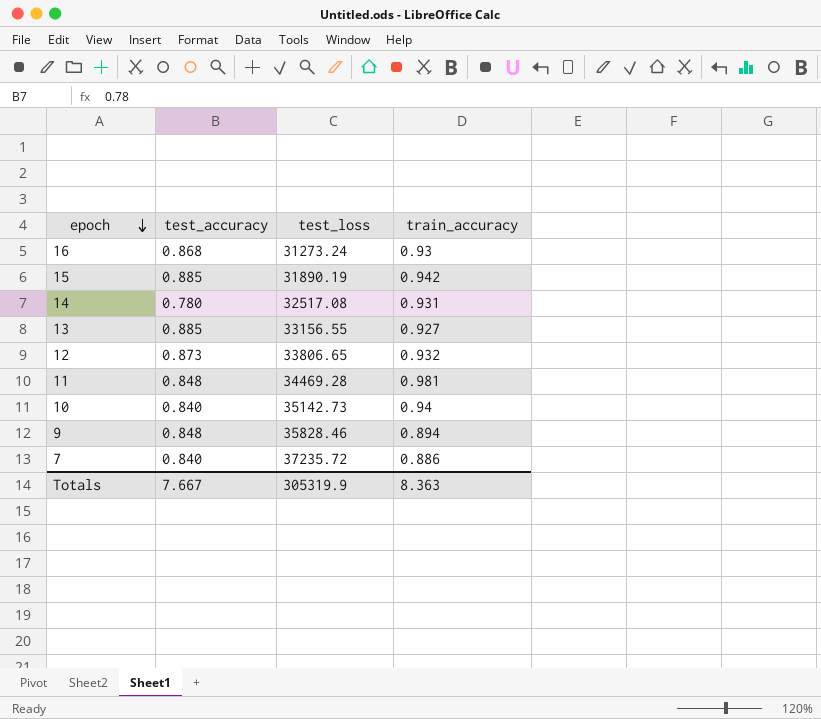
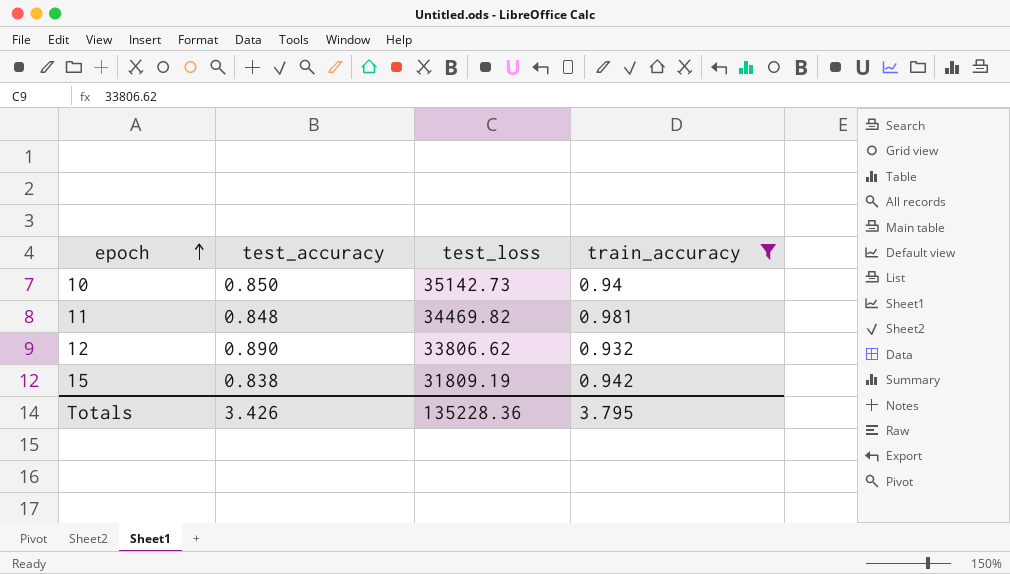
filter: none -> train_accuracy >= 0.932
row order: epoch descending -> epoch ascending
10 | test_accuracy: 0.840 -> 0.850
11 | test_loss: 34469.28 -> 34469.82
12 | test_accuracy: 0.873 -> 0.890
12 | test_loss: 33806.65 -> 33806.62
15 | test_accuracy: 0.885 -> 0.838
15 | test_loss: 31890.19 -> 31809.19
Totals | test_accuracy: 7.667 -> 3.426
Totals | test_loss: 305319.9 -> 135228.36
Totals | train_accuracy: 8.363 -> 3.795

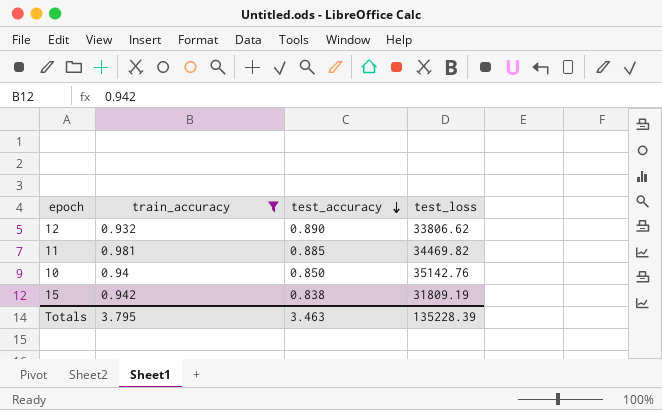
row order: epoch ascending -> test_accuracy descending
column train_accuracy | position: 4 -> 2
11 | test_accuracy: 0.848 -> 0.885
10 | test_loss: 35142.73 -> 35142.76
Totals | test_accuracy: 3.426 -> 3.463
Totals | test_loss: 135228.36 -> 135228.39

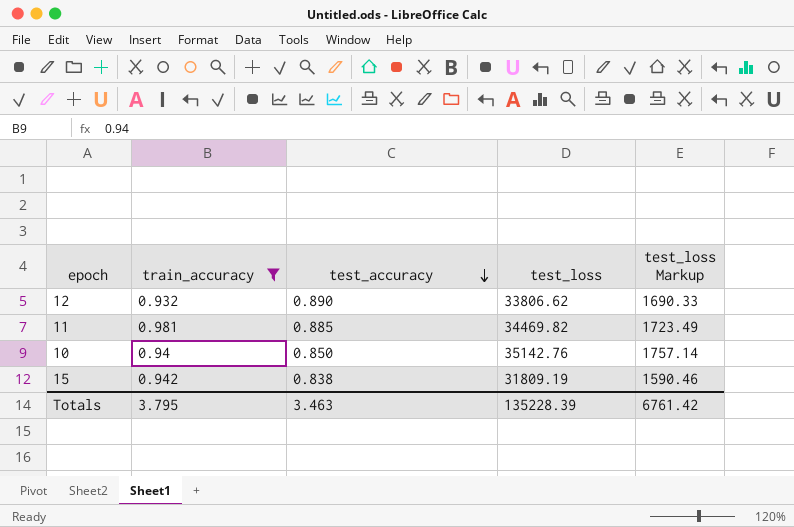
column test_loss Markup | formula: none -> [test_loss] * 0.05

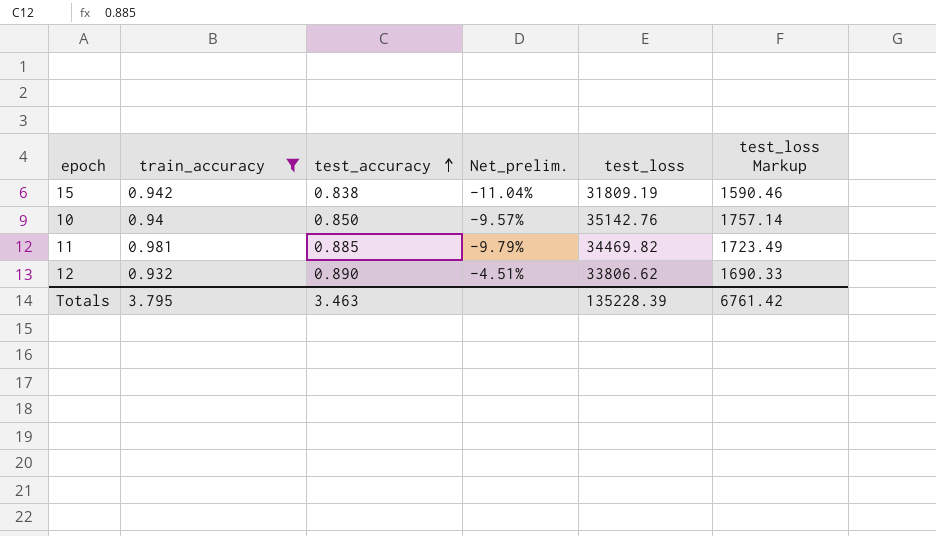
row order: test_accuracy descending -> test_accuracy ascending
column Net_prelim. | formula: none -> ([test_accuracy] - [train_accuracy]) / [train_accuracy]

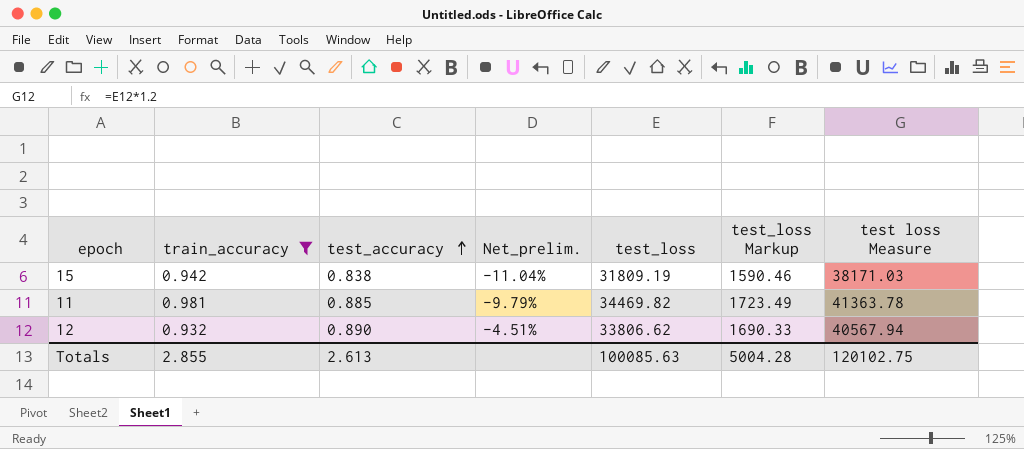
column test loss Measure | formula: none -> [test_loss] * 1.2
row 10: 0.94 | 0.850 | -9.57% | 35142.76 | 1757.14 -> none
Totals | train_accuracy: 3.795 -> 2.855
Totals | test_accuracy: 3.463 -> 2.613
Totals | test_loss: 135228.39 -> 100085.63
Totals | test_loss Markup: 6761.42 -> 5004.28

